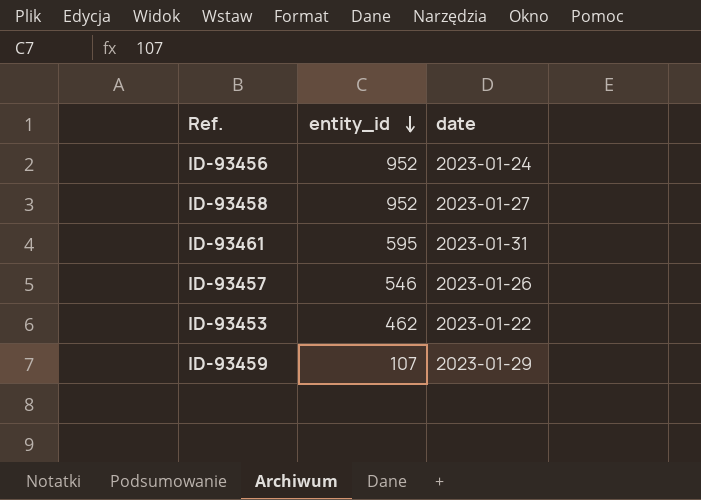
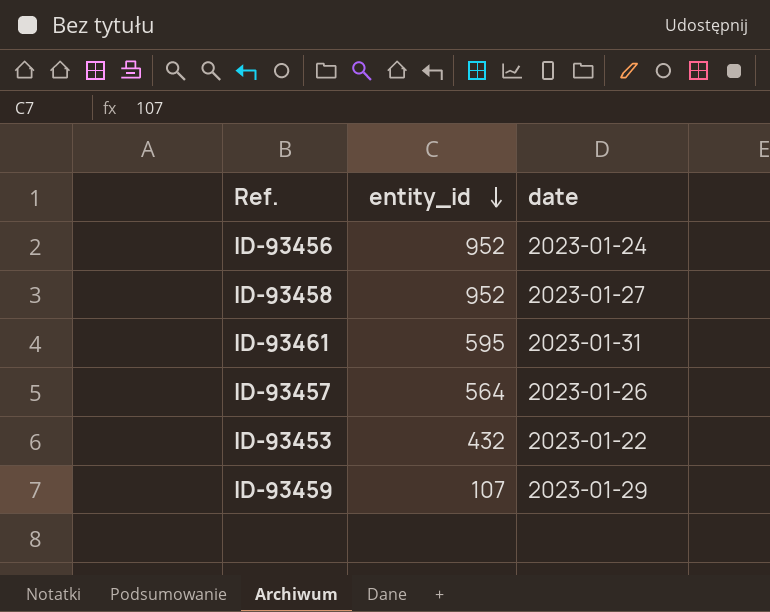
ID-93457 | entity_id: 546 -> 564
ID-93453 | entity_id: 462 -> 432

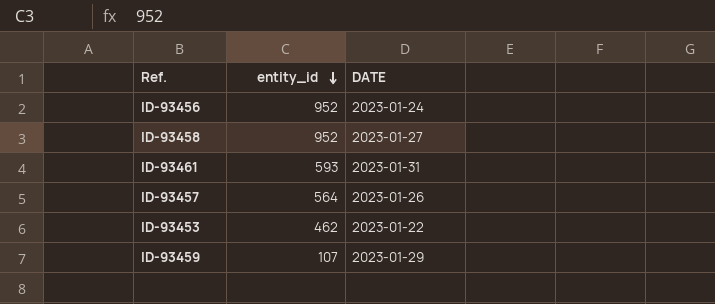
column name: date -> DATE
ID-93461 | entity_id: 595 -> 593
ID-93453 | entity_id: 432 -> 462

